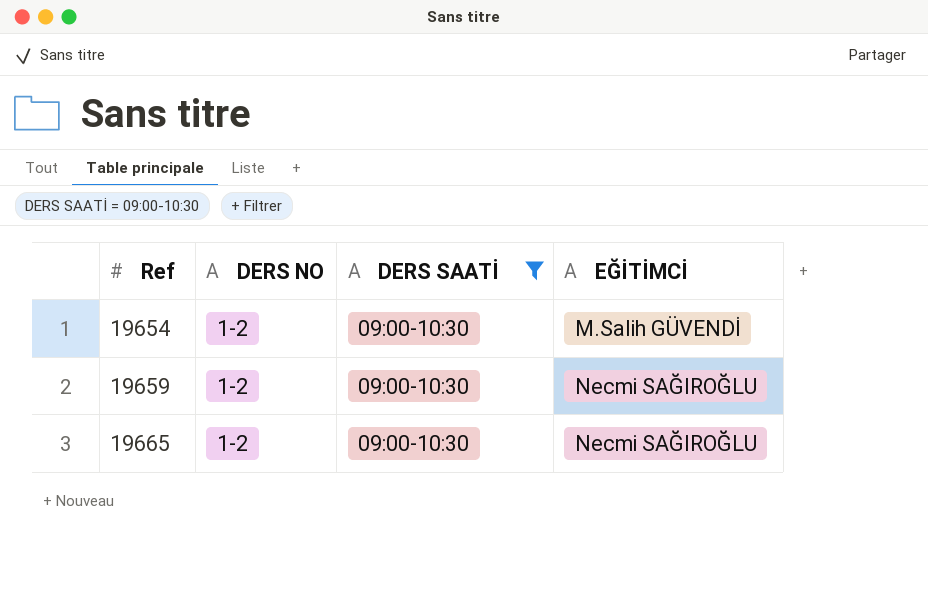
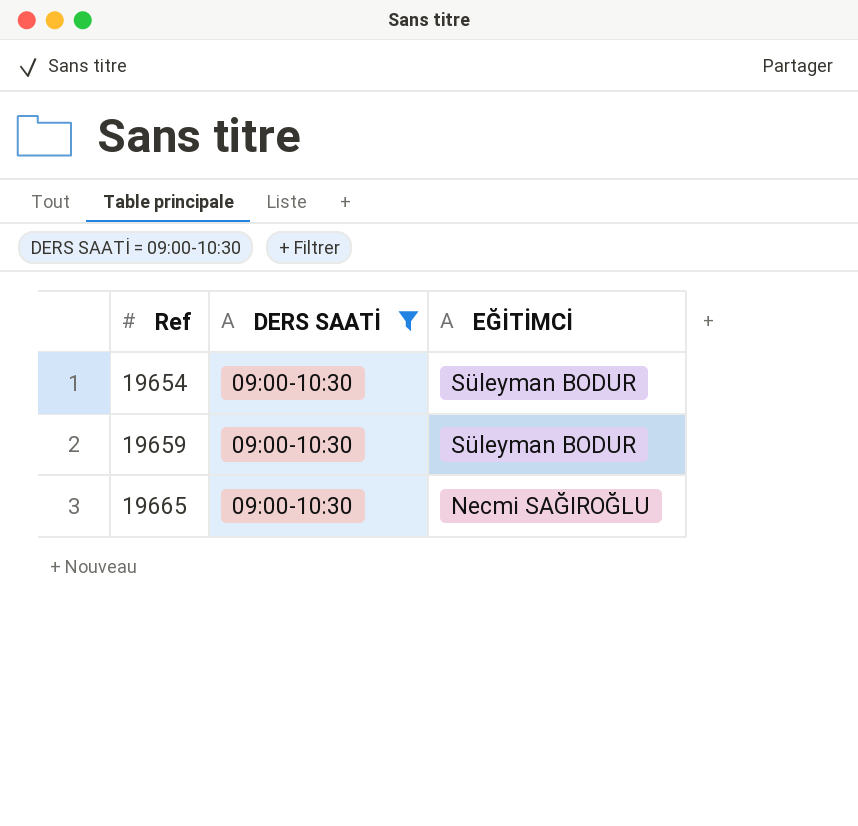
column DERS NO | position: 2 -> none
19654 | EĞİTİMCİ: M.Salih GÜVENDİ -> Süleyman BODUR
19659 | EĞİTİMCİ: Necmi SAĞIROĞLU -> Süleyman BODUR

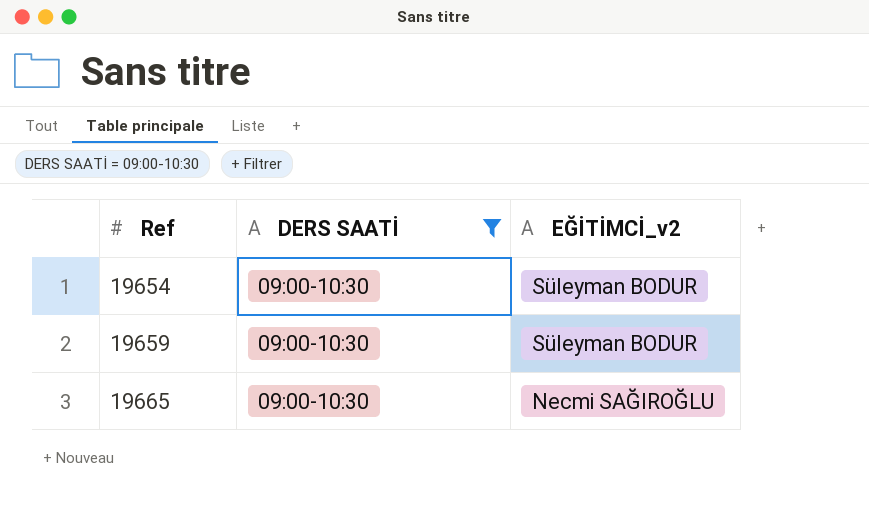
column name: EĞİTİMCİ -> EĞİTİMCİ_v2

